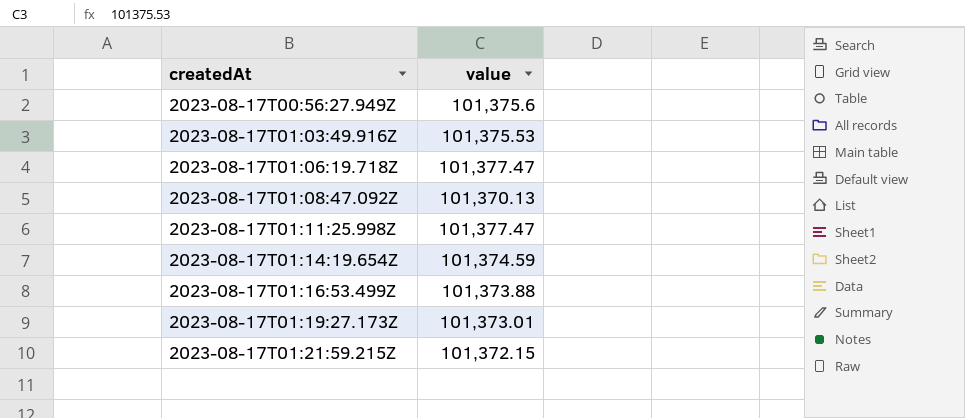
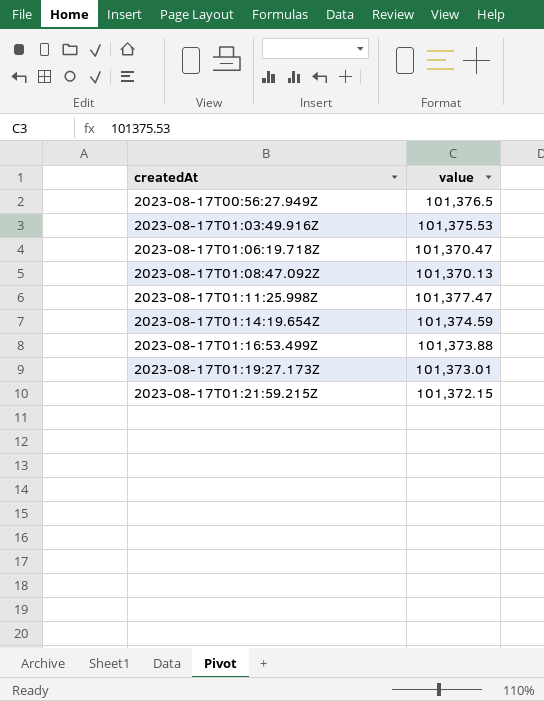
2023-08-17T00:56:27.949Z | value: 101,375.6 -> 101,376.5
2023-08-17T01:06:19.718Z | value: 101,377.47 -> 101,370.47

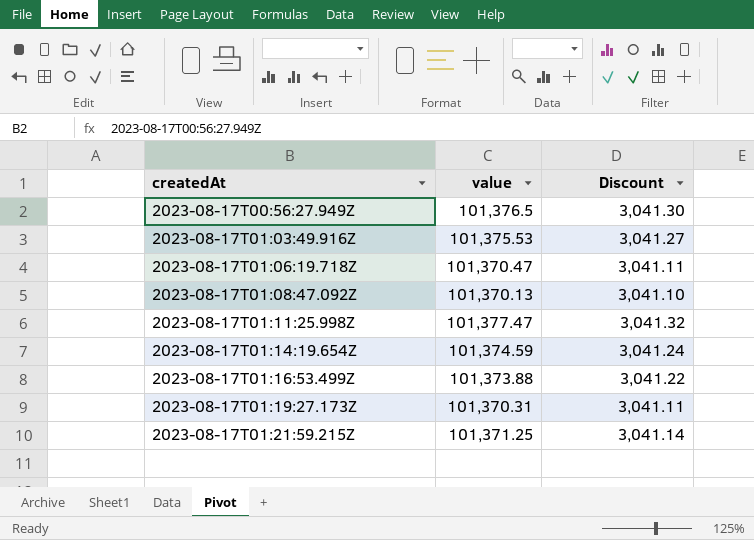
column Discount | formula: none -> [value] * 0.03
2023-08-17T01:19:27.173Z | value: 101,373.01 -> 101,370.31
2023-08-17T01:21:59.215Z | value: 101,372.15 -> 101,371.25

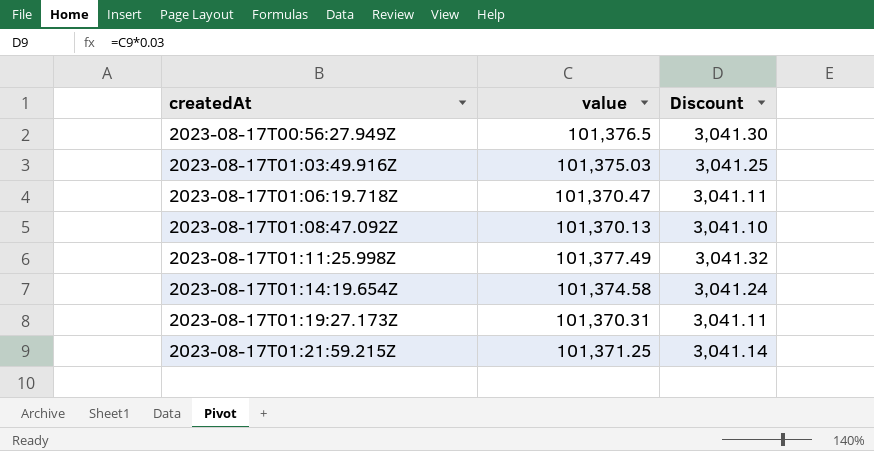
row 2023-08-17T01:16:53.499Z: 101,373.88 | 3,041.22 -> none
2023-08-17T01:03:49.916Z | value: 101,375.53 -> 101,375.03
2023-08-17T01:03:49.916Z | Discount: 3,041.27 -> 3,041.25
2023-08-17T01:11:25.998Z | value: 101,377.47 -> 101,377.49
2023-08-17T01:14:19.654Z | value: 101,374.59 -> 101,374.58

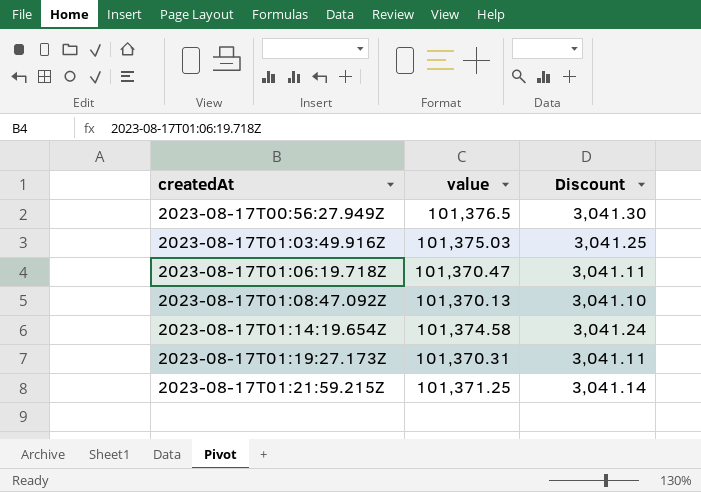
row 2023-08-17T01:11:25.998Z: 101,377.49 | 3,041.32 -> none

